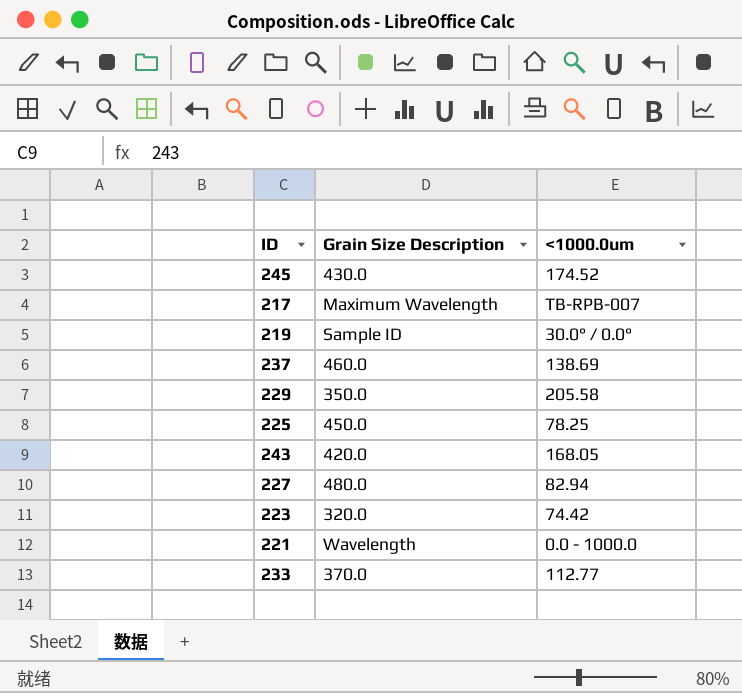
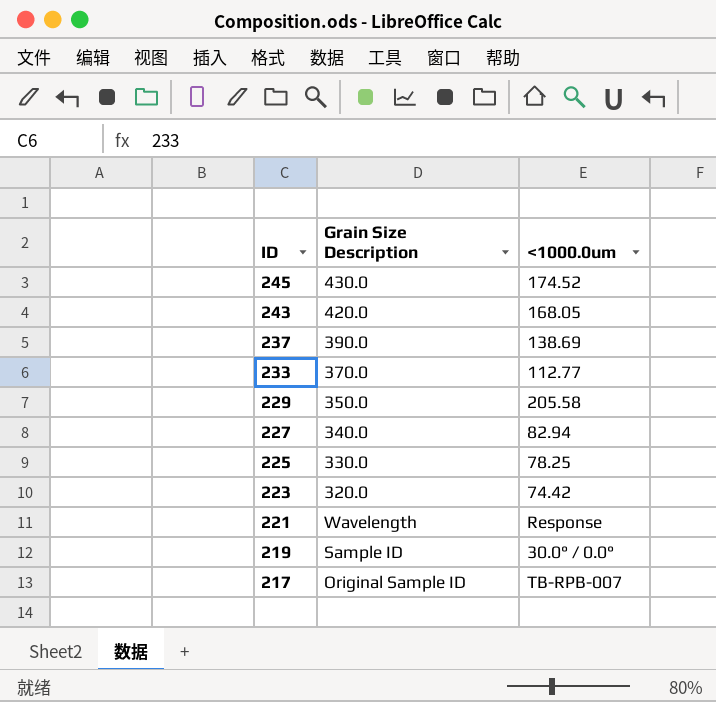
row order: none -> ID descending
237 | Grain Size Description: 460.0 -> 390.0
227 | Grain Size Description: 480.0 -> 340.0
225 | Grain Size Description: 450.0 -> 330.0
221 | <1000.0um: 0.0 - 1000.0 -> Response
217 | Grain Size Description: Maximum Wavelength -> Original Sample ID

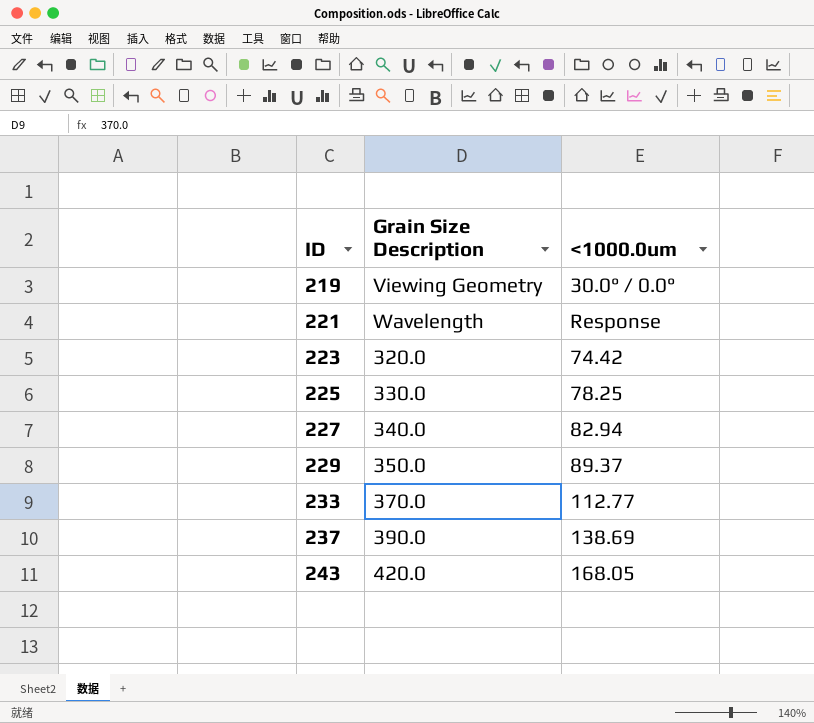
row order: ID descending -> ID ascending
row 245: 430.0 | 174.52 -> none
row 217: Original Sample ID | TB-RPB-007 -> none
219 | Grain Size Description: Sample ID -> Viewing Geometry
229 | <1000.0um: 205.58 -> 89.37

